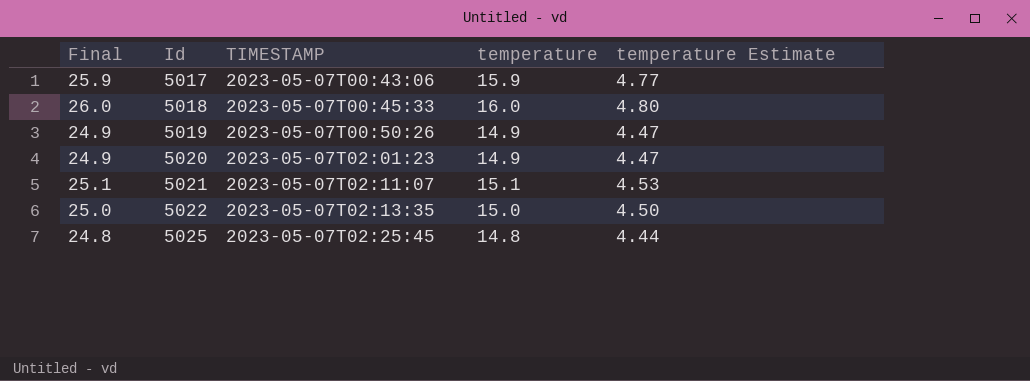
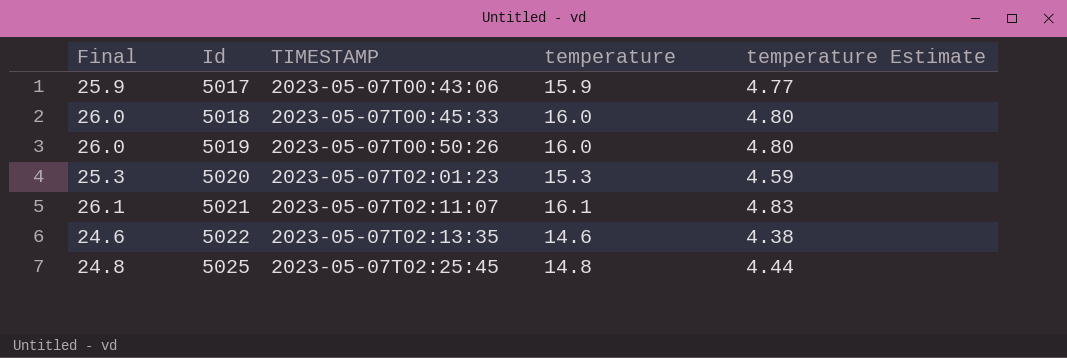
5019 | Final: 24.9 -> 26.0
5019 | temperature: 14.9 -> 16.0
5019 | temperature Estimate: 4.47 -> 4.80
5020 | Final: 24.9 -> 25.3
5020 | temperature: 14.9 -> 15.3
5020 | temperature Estimate: 4.47 -> 4.59
5021 | Final: 25.1 -> 26.1
5021 | temperature: 15.1 -> 16.1
5021 | temperature Estimate: 4.53 -> 4.83
5022 | Final: 25.0 -> 24.6
5022 | temperature: 15.0 -> 14.6
5022 | temperature Estimate: 4.50 -> 4.38

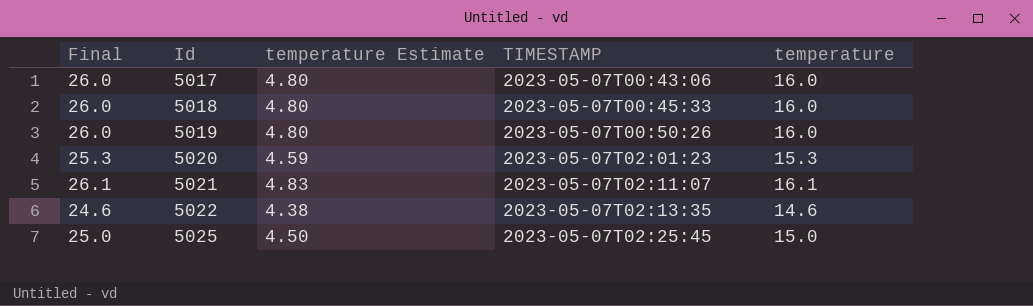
column temperature Estimate | position: 5 -> 3
5017 | Final: 25.9 -> 26.0
5017 | temperature Estimate: 4.77 -> 4.80
5017 | temperature: 15.9 -> 16.0
5025 | Final: 24.8 -> 25.0
5025 | temperature Estimate: 4.44 -> 4.50
5025 | temperature: 14.8 -> 15.0

